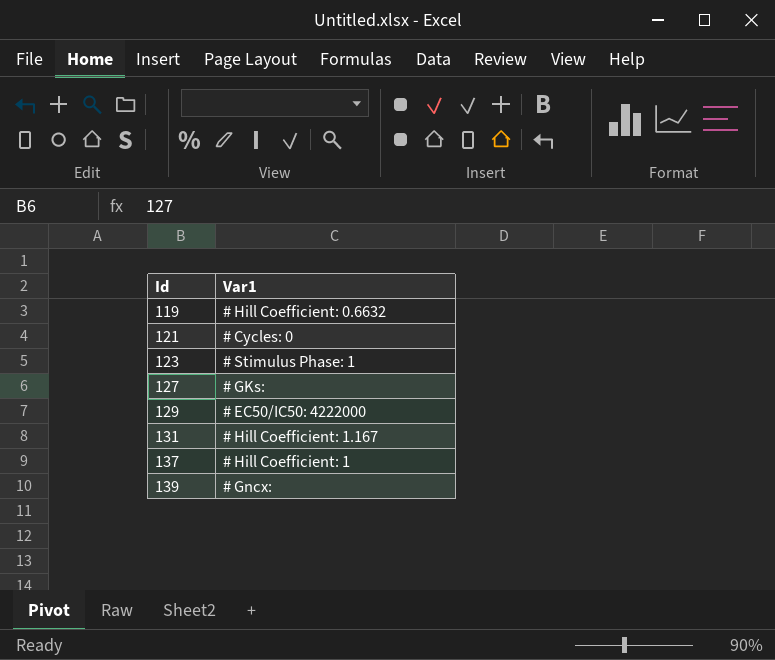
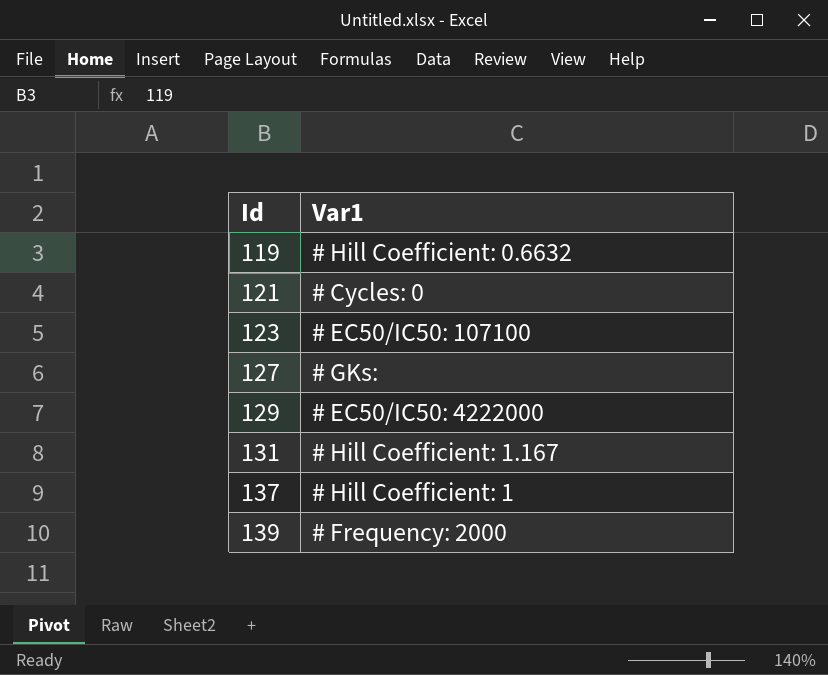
123 | Var1: # Stimulus Phase: 1 -> # EC50/IC50: 107100
139 | Var1: # Gncx: -> # Frequency: 2000

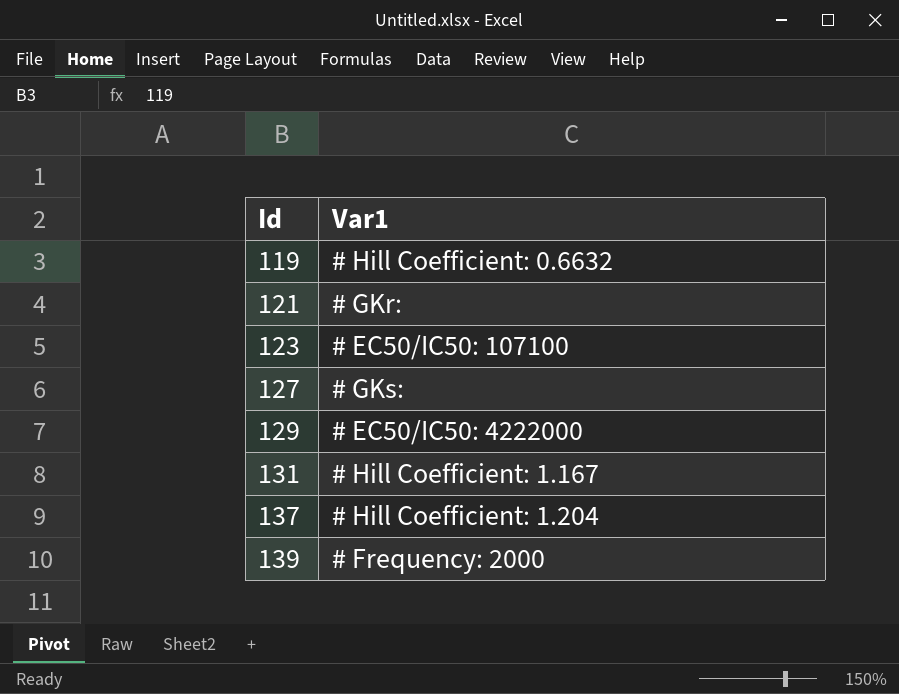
121 | Var1: # Cycles: 0 -> # GKr:
137 | Var1: # Hill Coefficient: 1 -> # Hill Coefficient: 1.204

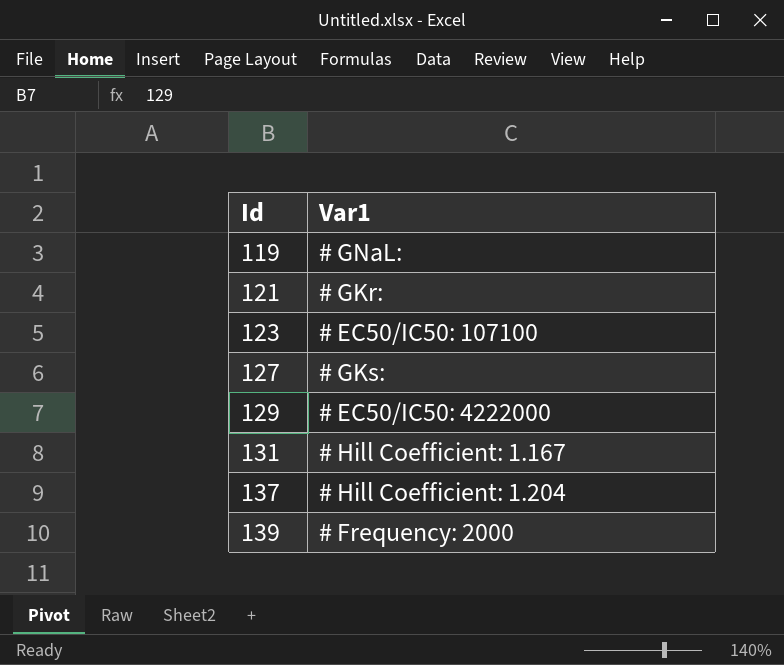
119 | Var1: # Hill Coefficient: 0.6632 -> # GNaL:

